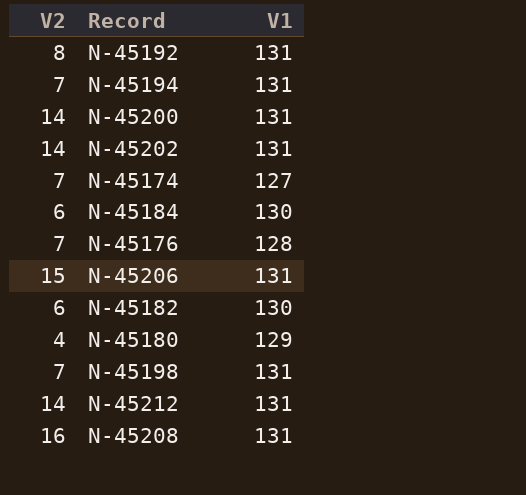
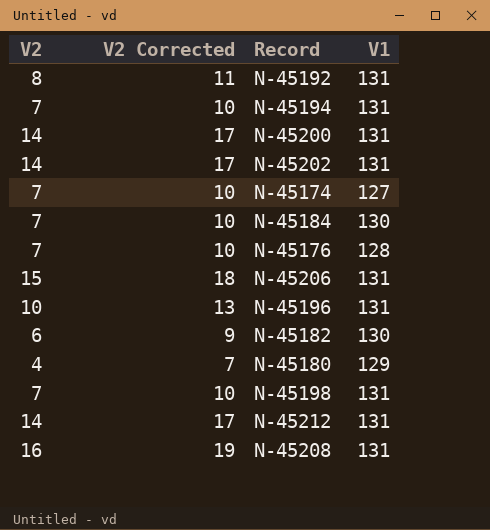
column V2 Corrected | formula: none -> [V2] + 3
N-45184 | V2: 6 -> 7
row N-45196: none -> 10 | 13 | 131

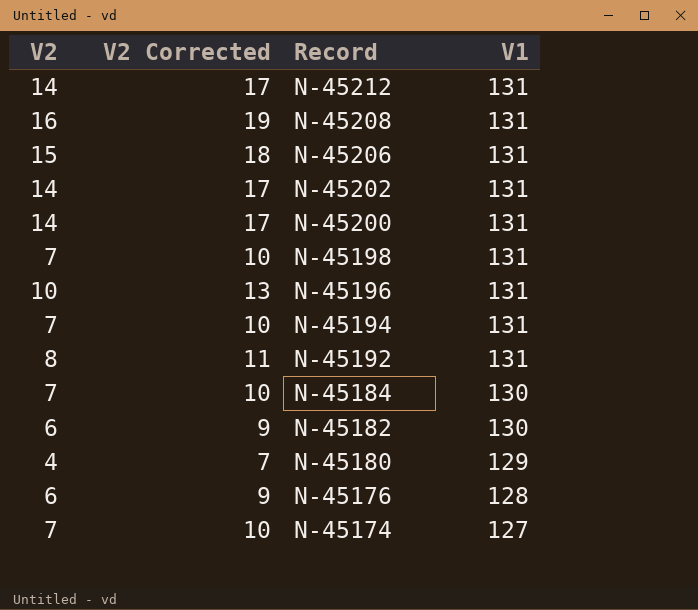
row order: none -> Record descending
N-45176 | V2: 7 -> 6
N-45176 | V2 Corrected: 10 -> 9

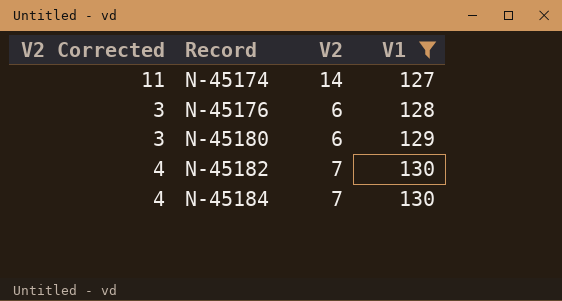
filter: none -> V1 != 131
row order: Record descending -> Record ascending
column V2 Corrected | formula: [V2] + 3 -> [V2] - 3
column V2 | position: 1 -> 3
N-45174 | V2: 7 -> 14
N-45180 | V2: 4 -> 6
N-45182 | V2: 6 -> 7

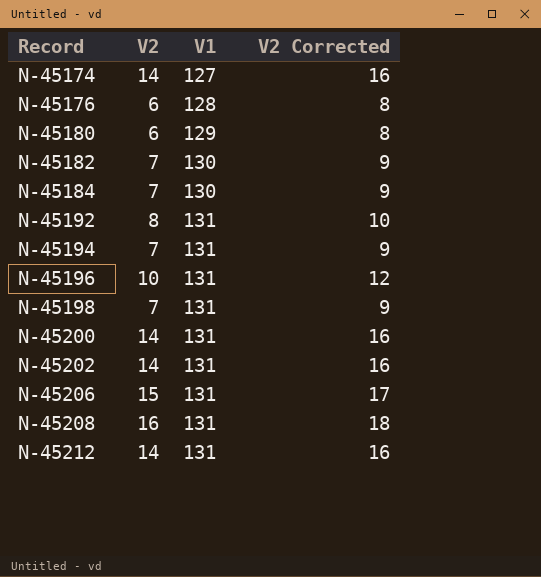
filter: V1 != 131 -> none
column V2 Corrected | formula: [V2] - 3 -> [V2] + 2
column V2 Corrected | position: 1 -> 4

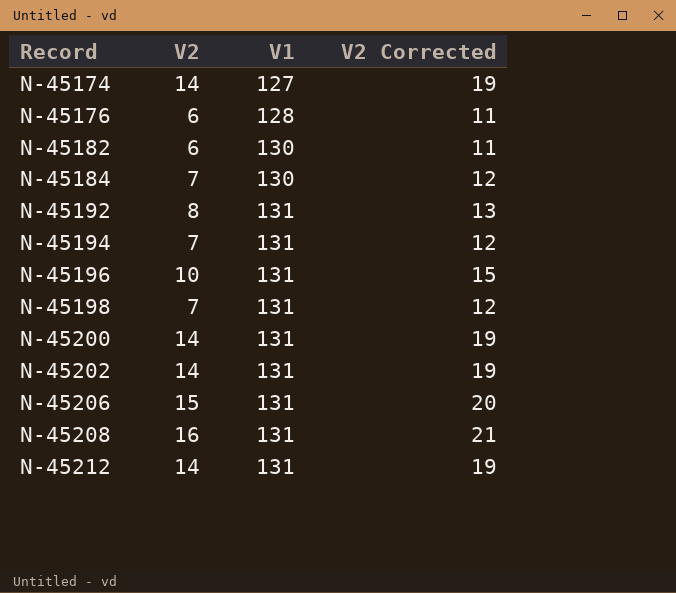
column V2 Corrected | formula: [V2] + 2 -> [V2] + 5
row N-45180: 6 | 129 | 8 -> none
N-45182 | V2: 7 -> 6

